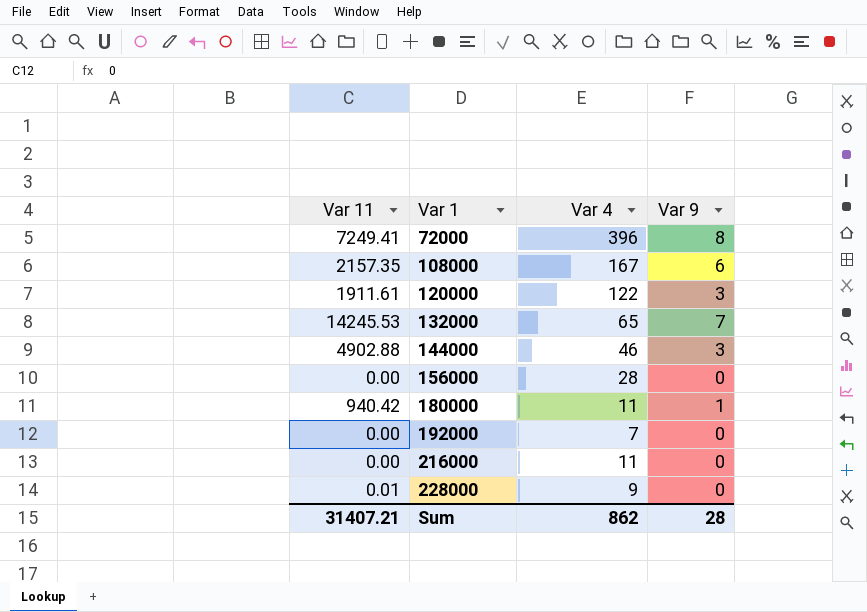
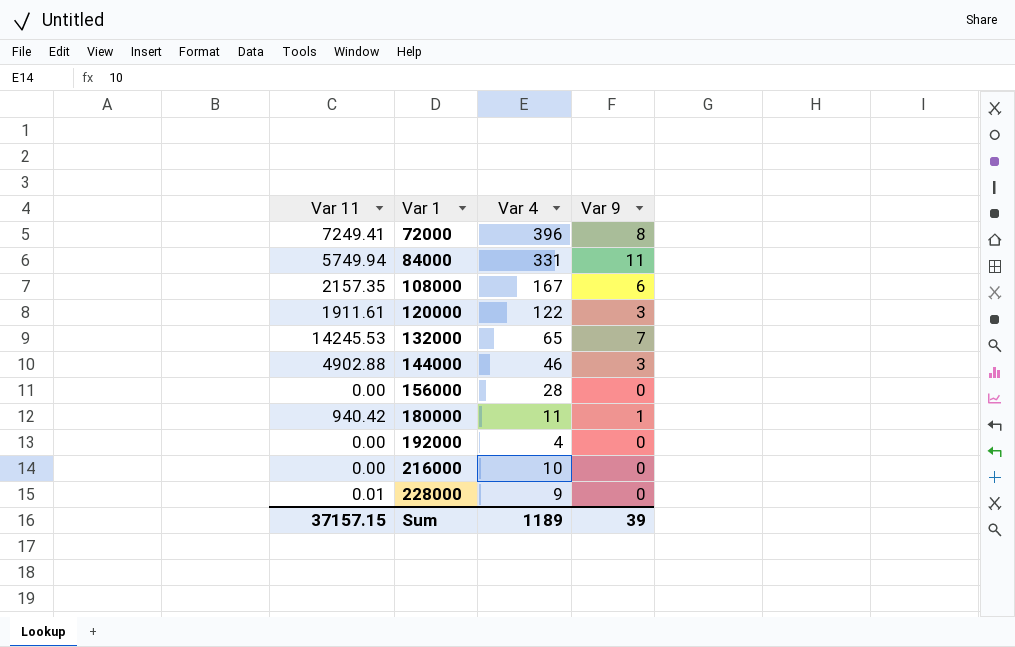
row 84000: none -> 5749.94 | 331 | 11
192000 | Var 4: 7 -> 4
216000 | Var 4: 11 -> 10
Sum | Var 11: 31407.21 -> 37157.15
Sum | Var 4: 862 -> 1189
Sum | Var 9: 28 -> 39

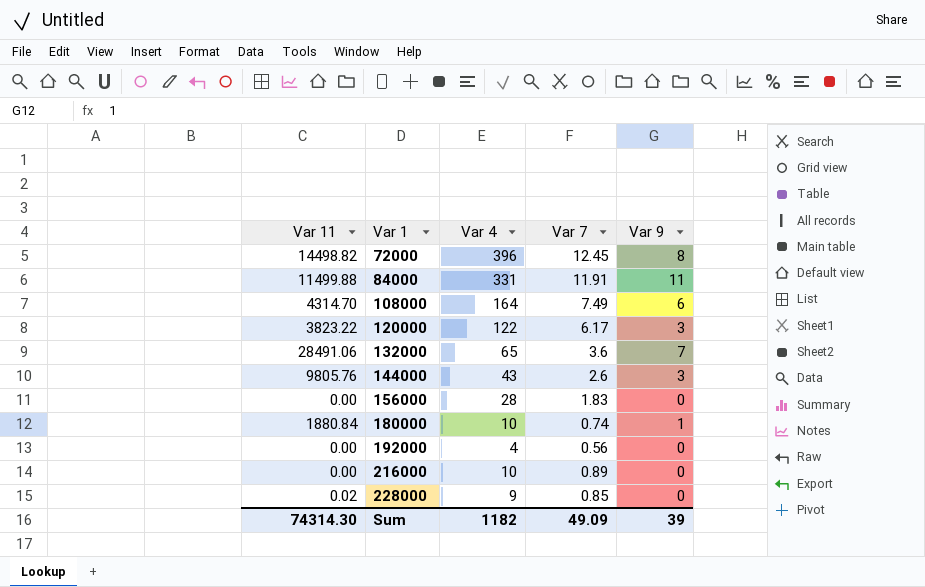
column Var 7 | position: none -> 4
72000 | Var 11: 7249.41 -> 14498.82
84000 | Var 11: 5749.94 -> 11499.88
108000 | Var 11: 2157.35 -> 4314.70
108000 | Var 4: 167 -> 164
120000 | Var 11: 1911.61 -> 3823.22
132000 | Var 11: 14245.53 -> 28491.06
144000 | Var 11: 4902.88 -> 9805.76
144000 | Var 4: 46 -> 43
180000 | Var 11: 940.42 -> 1880.84
180000 | Var 4: 11 -> 10
228000 | Var 11: 0.01 -> 0.02
Sum | Var 11: 37157.15 -> 74314.30
Sum | Var 4: 1189 -> 1182

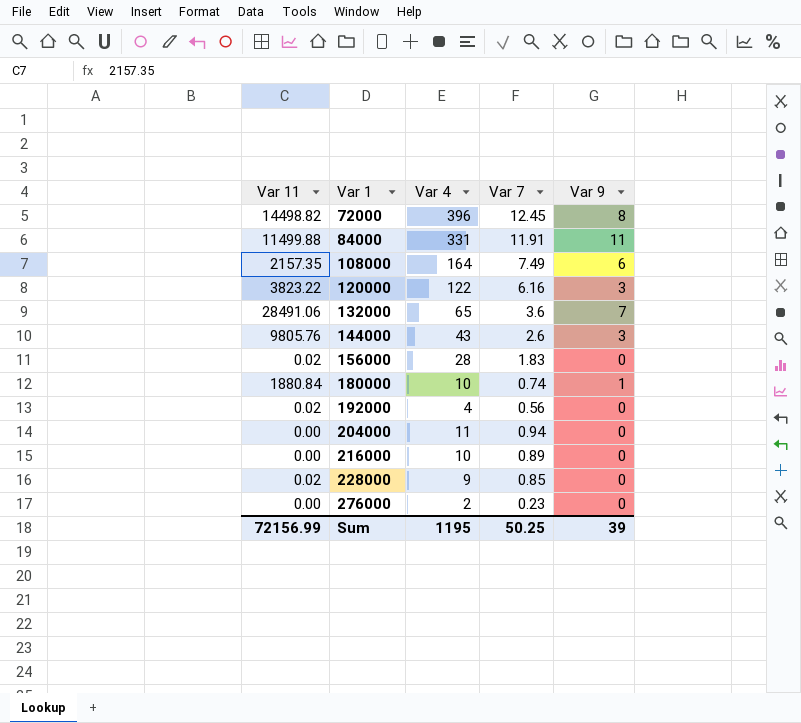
108000 | Var 11: 4314.70 -> 2157.35
120000 | Var 7: 6.17 -> 6.16
156000 | Var 11: 0.00 -> 0.02
192000 | Var 11: 0.00 -> 0.02
row 204000: none -> 0.00 | 11 | 0.94 | 0
row 276000: none -> 0.00 | 2 | 0.23 | 0
Sum | Var 11: 74314.30 -> 72156.99
Sum | Var 4: 1182 -> 1195
Sum | Var 7: 49.09 -> 50.25

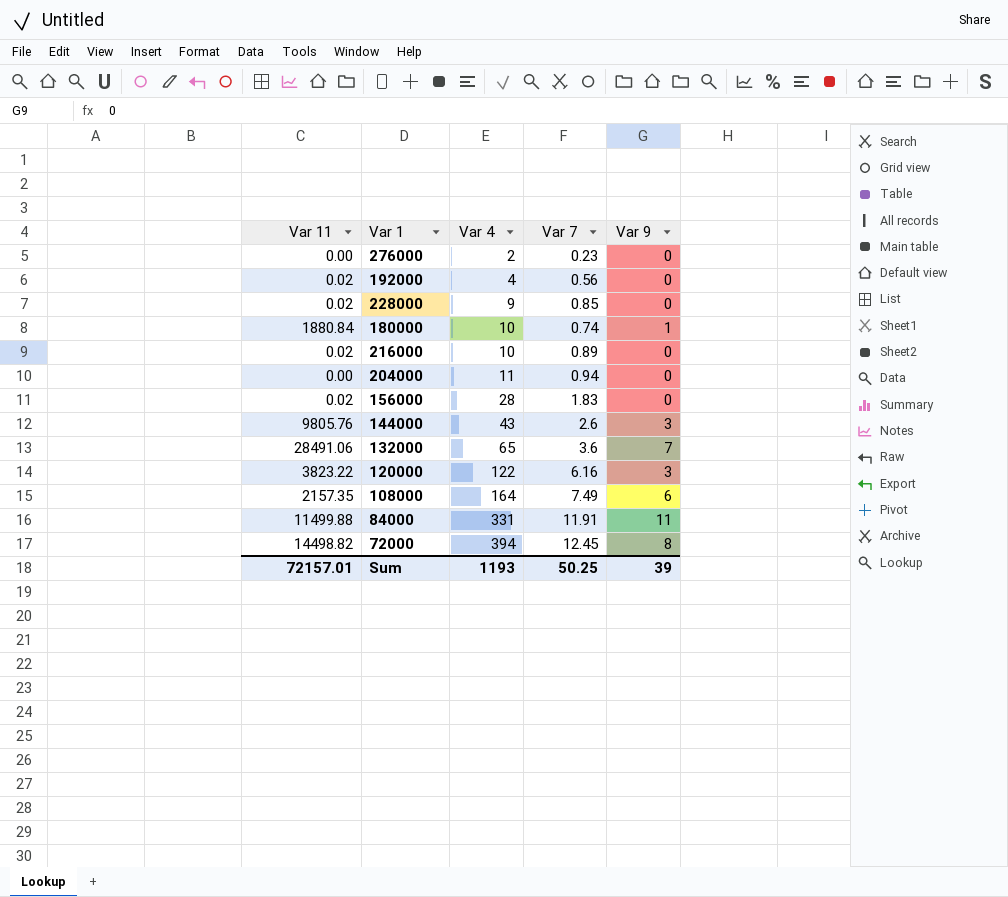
row order: Var 1 ascending -> Var 4 ascending
216000 | Var 11: 0.00 -> 0.02
72000 | Var 4: 396 -> 394
Sum | Var 11: 72156.99 -> 72157.01
Sum | Var 4: 1195 -> 1193

